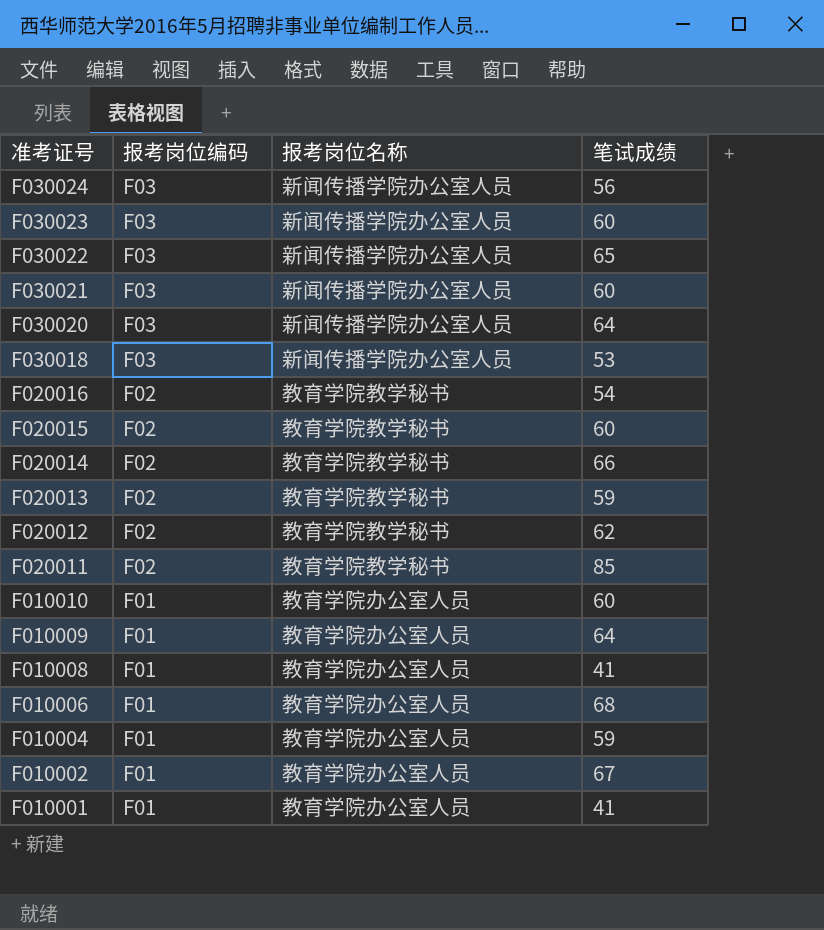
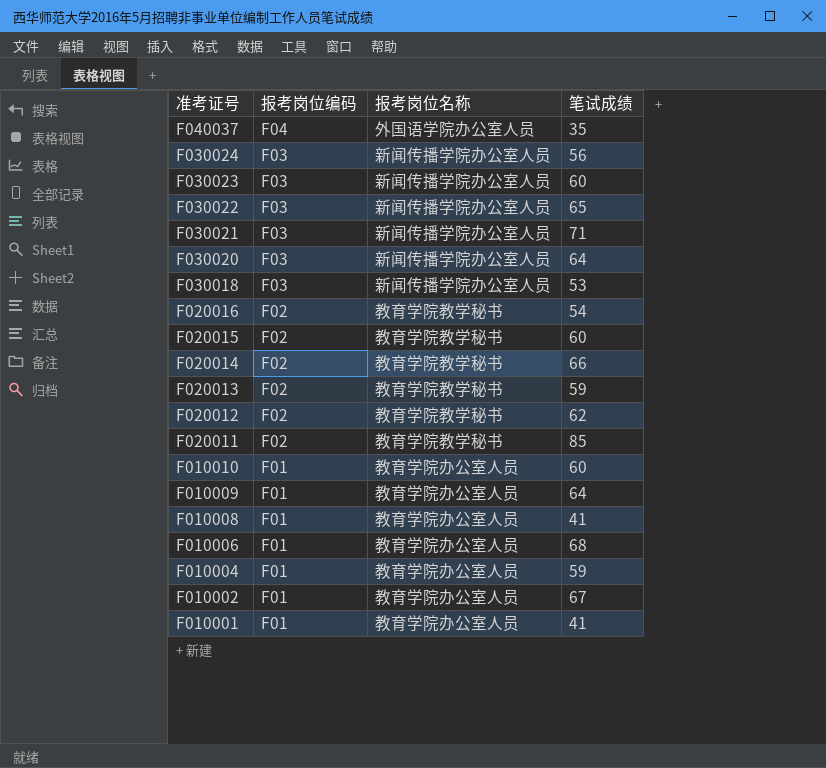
row F040037: none -> F04 | 外国语学院办公室人员 | 35
F030021 | 笔试成绩: 60 -> 71

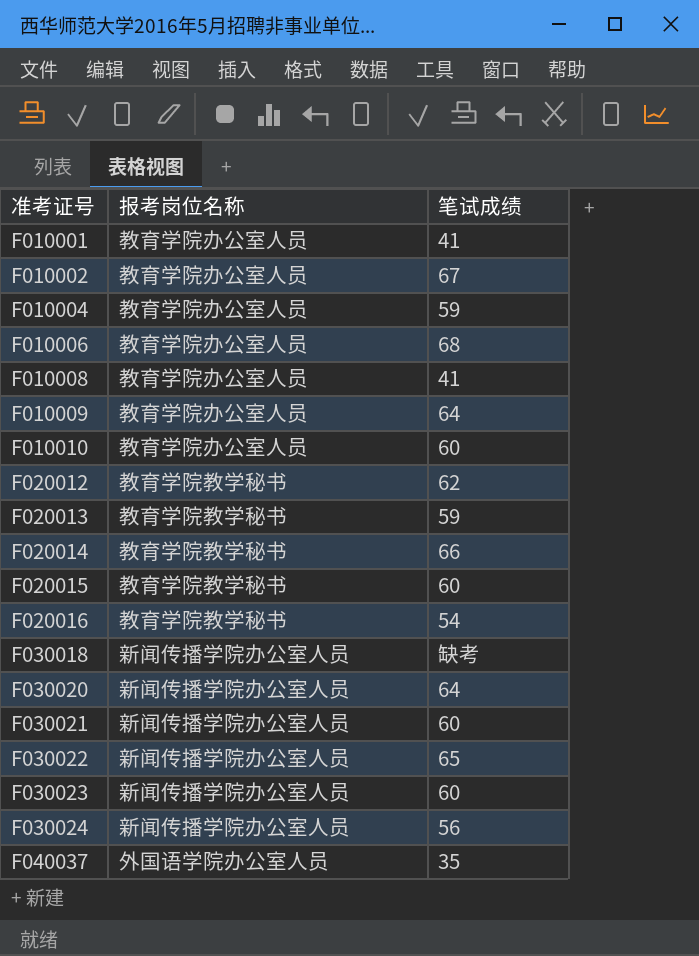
row order: 准考证号 descending -> 准考证号 ascending
column 报考岗位编码 | position: 2 -> none
row F020011: F02 | 教育学院教学秘书 | 85 -> none
F030018 | 笔试成绩: 53 -> 缺考
F030021 | 笔试成绩: 71 -> 60

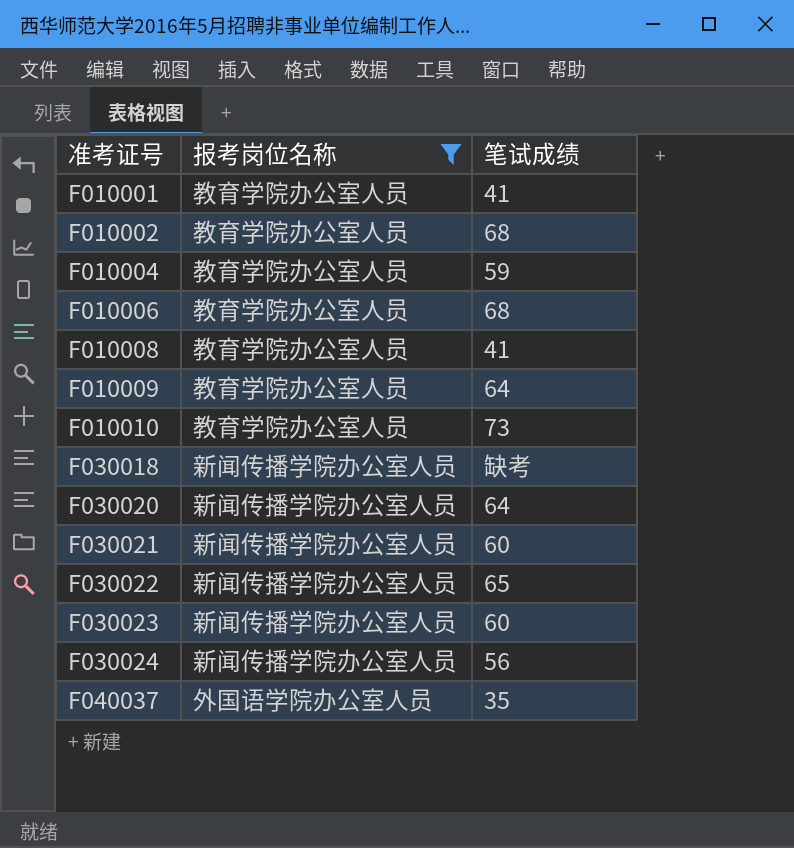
filter: none -> 报考岗位名称 != 教育学院教学秘书
F010002 | 笔试成绩: 67 -> 68
F010010 | 笔试成绩: 60 -> 73

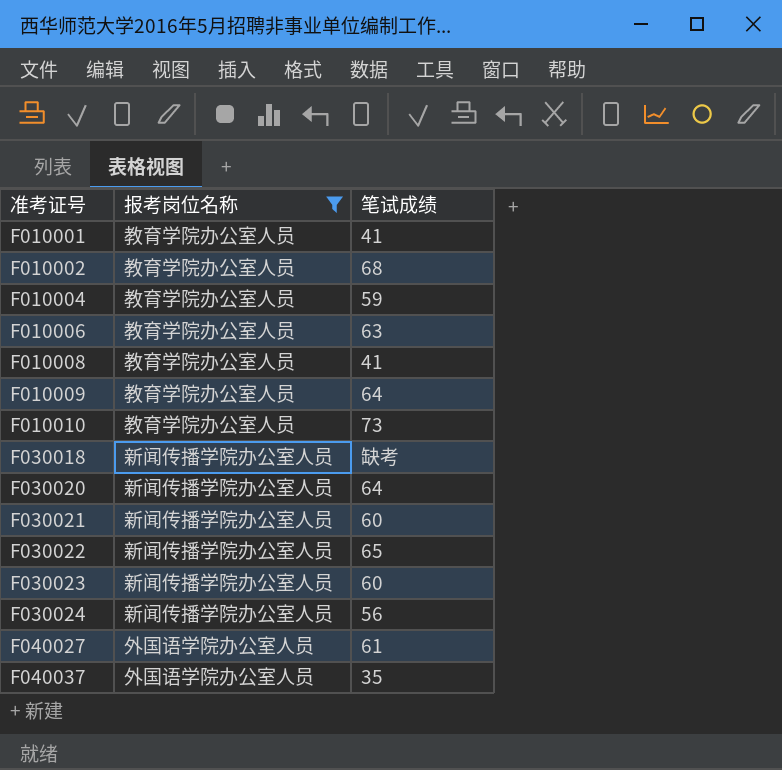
F010006 | 笔试成绩: 68 -> 63
row F040027: none -> 外国语学院办公室人员 | 61

